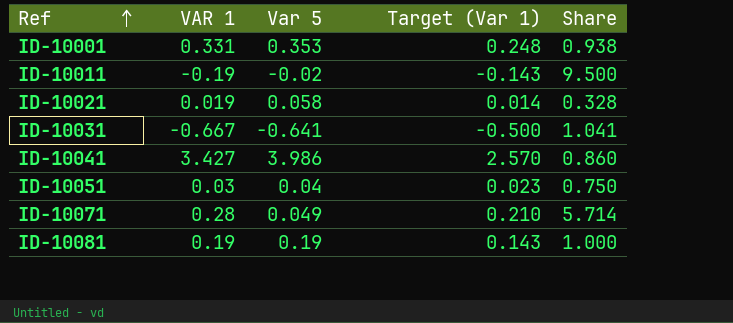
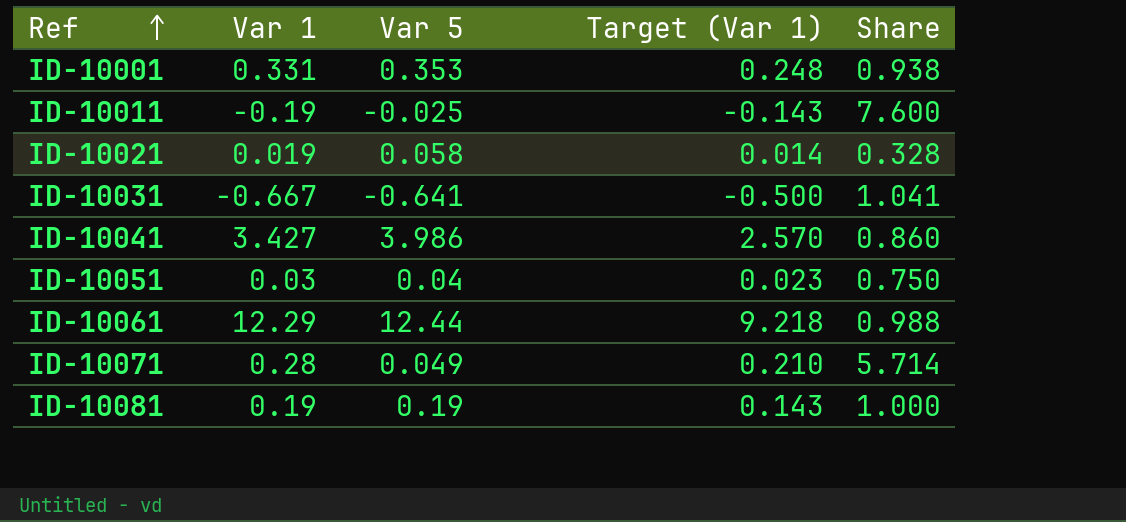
column name: VAR 1 -> Var 1
ID-10011 | Var 5: -0.02 -> -0.025
ID-10011 | Share: 9.500 -> 7.600
row ID-10061: none -> 12.29 | 12.44 | 9.218 | 0.988

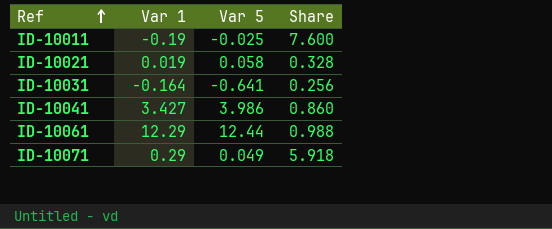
column Target (Var 1) | formula: [Var 1] * 0.75 -> none
row ID-10001: 0.331 | 0.353 | 0.248 | 0.938 -> none
row ID-10051: 0.03 | 0.04 | 0.023 | 0.750 -> none
row ID-10081: 0.19 | 0.19 | 0.143 | 1.000 -> none
ID-10031 | Var 1: -0.667 -> -0.164
ID-10031 | Share: 1.041 -> 0.256
ID-10071 | Var 1: 0.28 -> 0.29
ID-10071 | Share: 5.714 -> 5.918

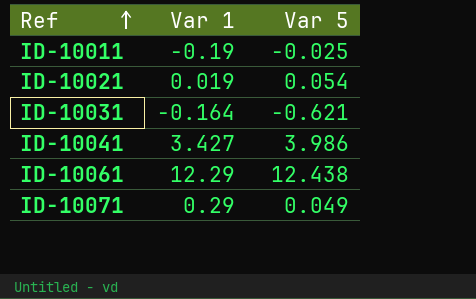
column Share | formula: [Var 1] / [Var 5] -> none
ID-10021 | Var 5: 0.058 -> 0.054
ID-10031 | Var 5: -0.641 -> -0.621
ID-10061 | Var 5: 12.44 -> 12.438

